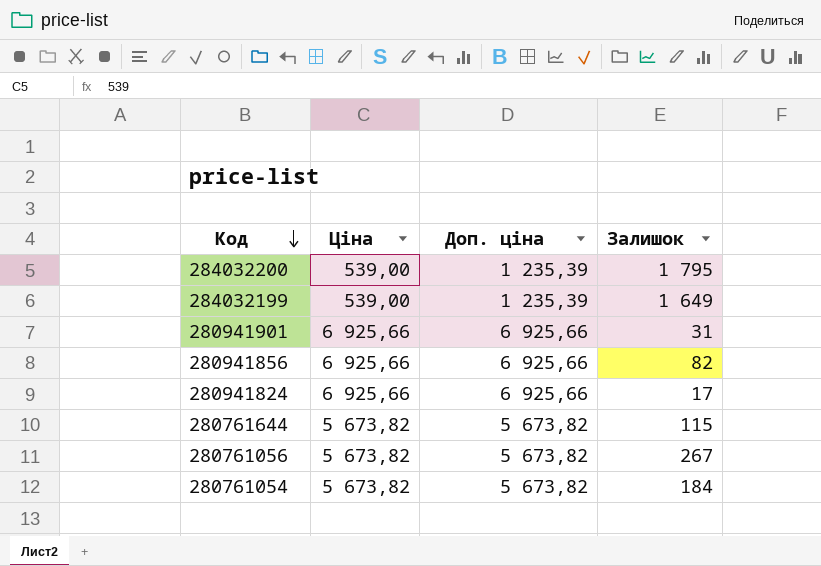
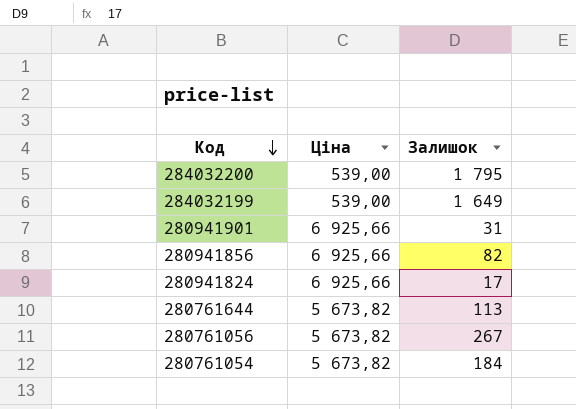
column Доп. ціна | position: 3 -> none
280761644 | Залишок: 115 -> 113

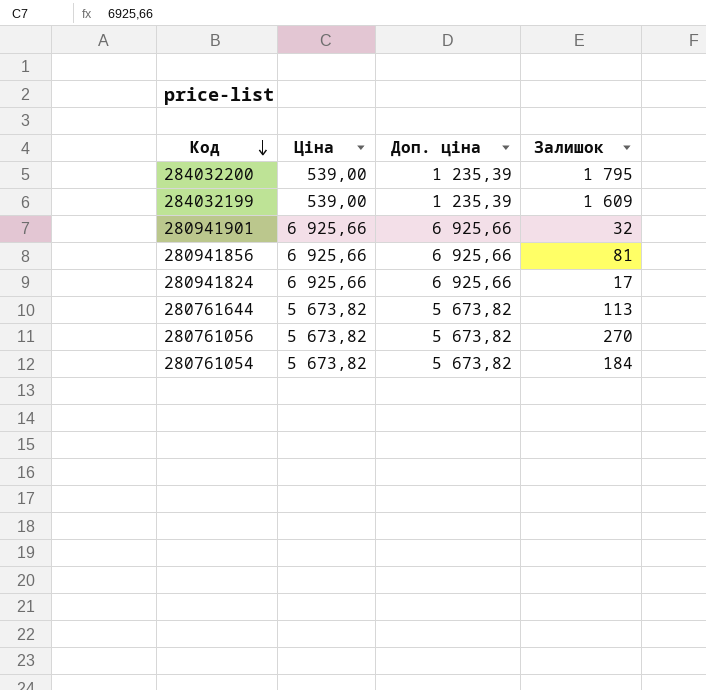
column Доп. ціна | position: none -> 3
284032199 | Залишок: 1 649 -> 1 609
280941901 | Залишок: 31 -> 32
280941856 | Залишок: 82 -> 81
280761056 | Залишок: 267 -> 270

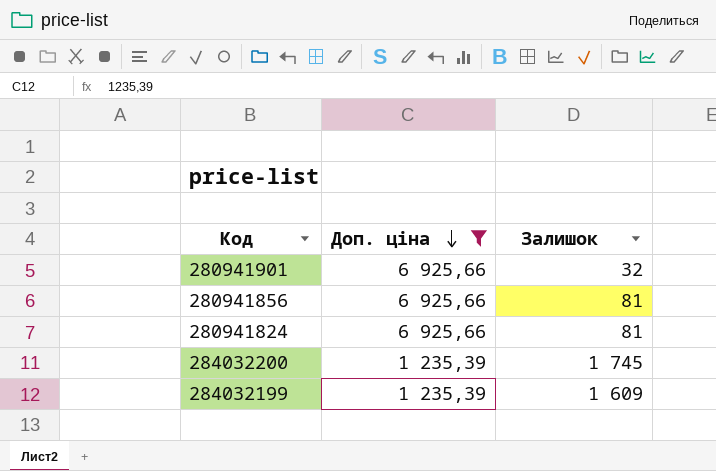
filter: none -> Доп. ціна != 5 673,82
row order: Код descending -> Доп. ціна descending
column Ціна | position: 2 -> none
280941824 | Залишок: 17 -> 81
284032200 | Залишок: 1 795 -> 1 745

